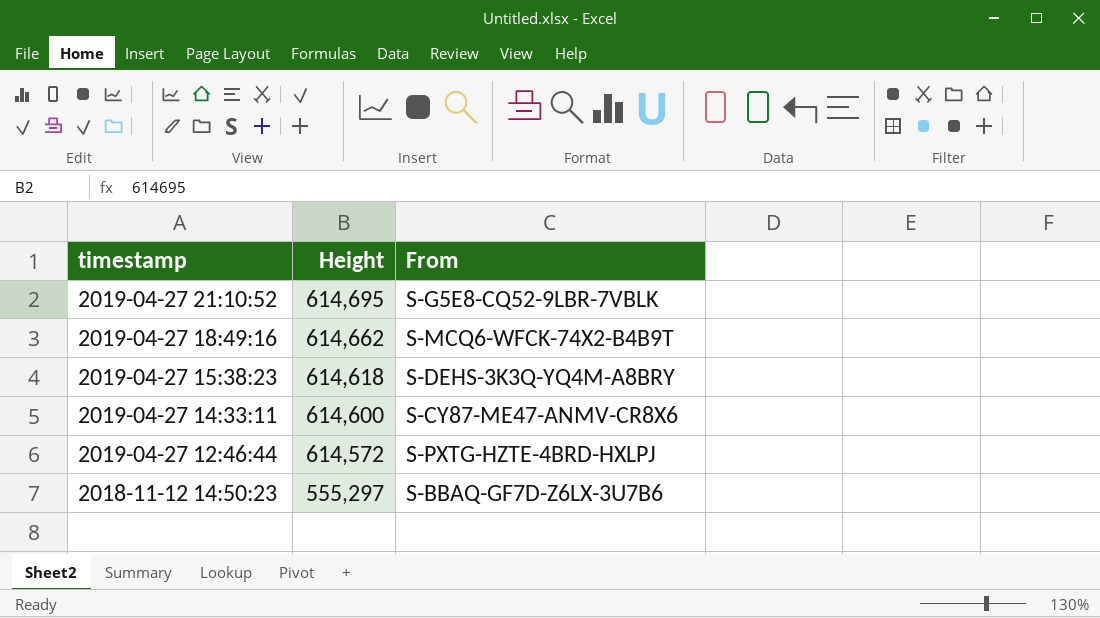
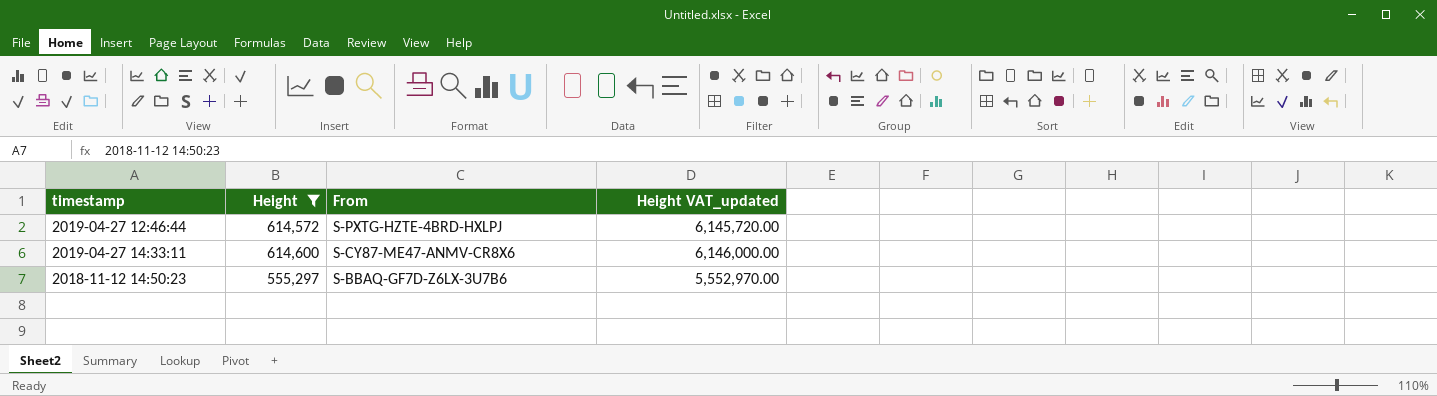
filter: none -> Height <= 614,600
row order: timestamp descending -> From descending
column Height VAT_updated | formula: none -> [Height] * 10

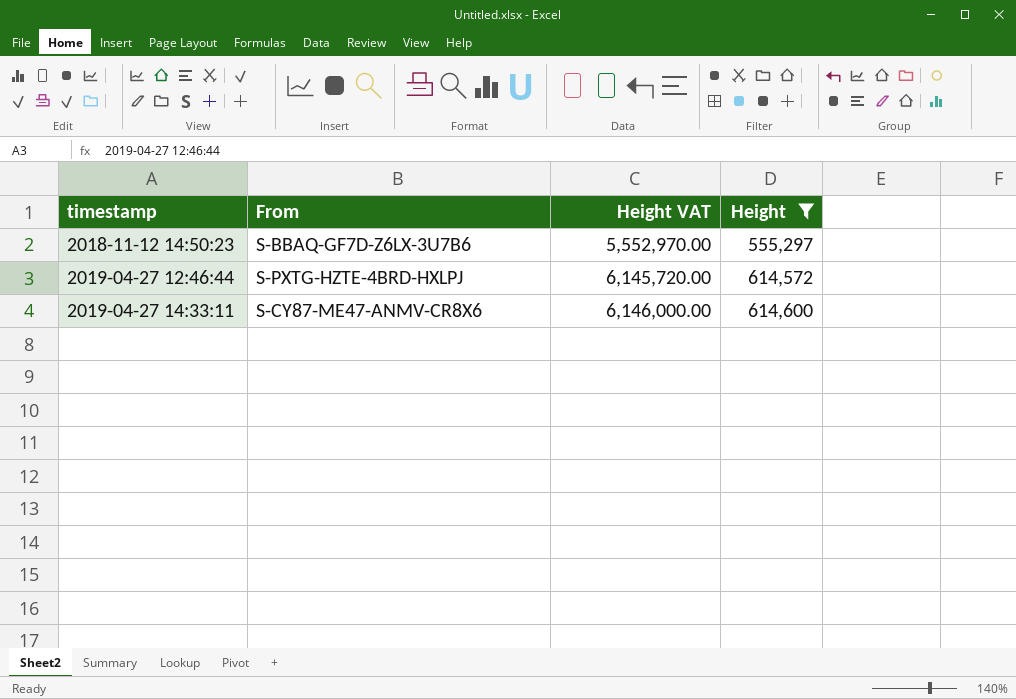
row order: From descending -> timestamp ascending
column name: Height VAT_updated -> Height VAT
column Height | position: 2 -> 4

